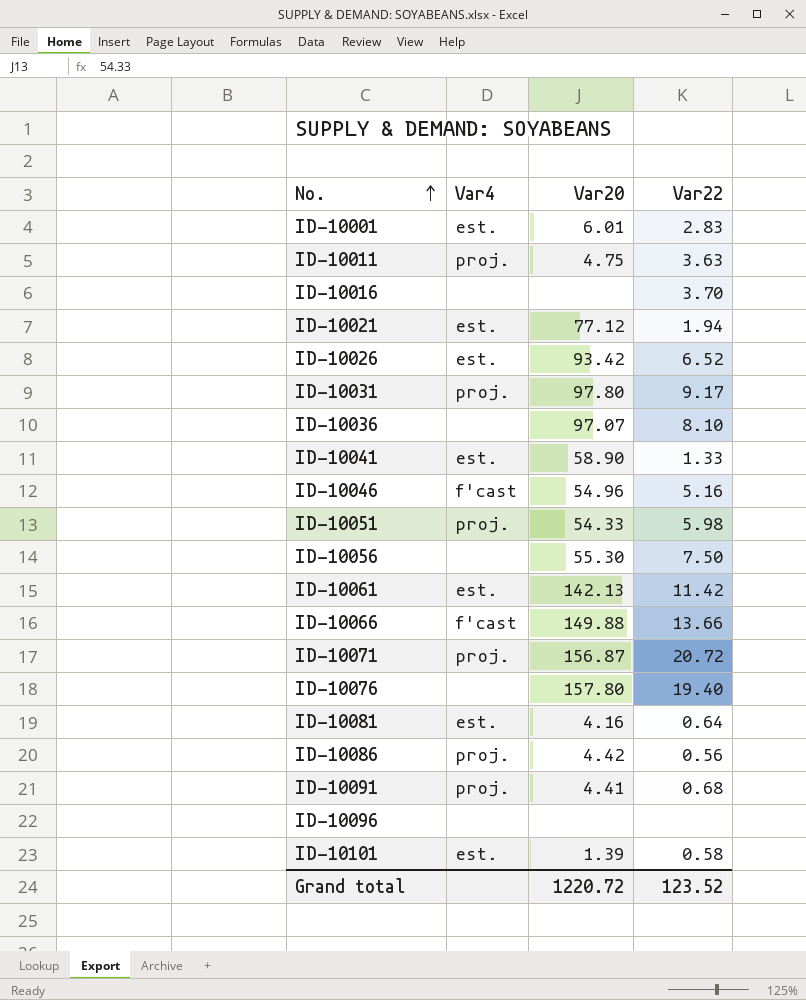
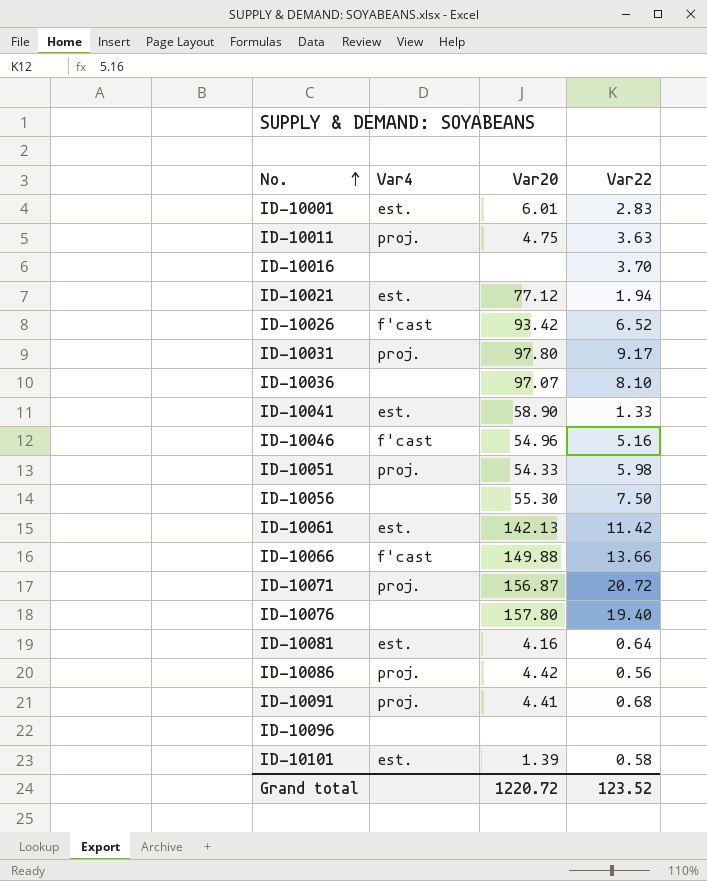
ID-10026 | Var4: est. -> f'cast

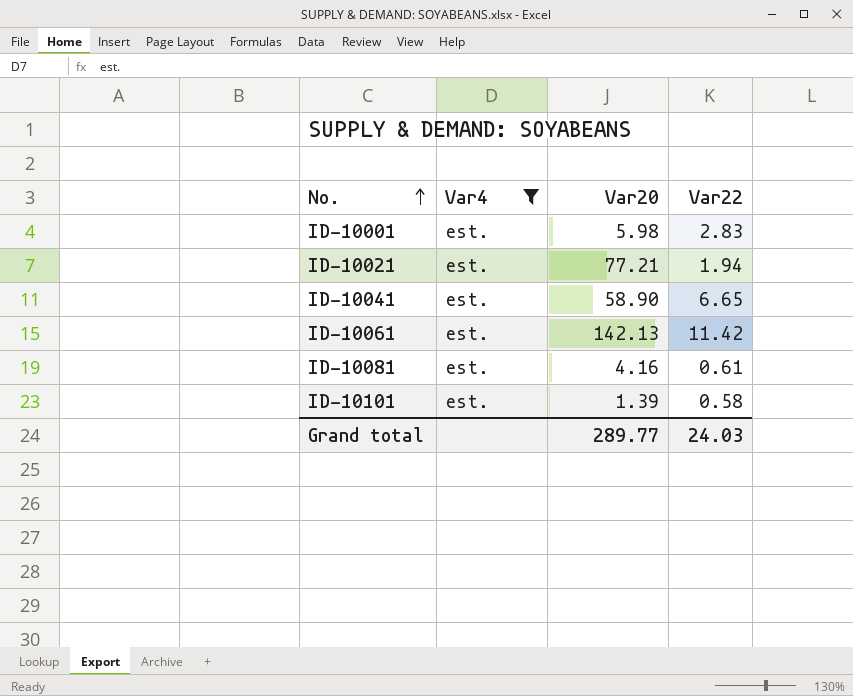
filter: none -> Var4 = est.
ID-10001 | Var20: 6.01 -> 5.98
ID-10021 | Var20: 77.12 -> 77.21
ID-10041 | Var22: 1.33 -> 6.65
ID-10081 | Var22: 0.64 -> 0.61
Grand total | Var20: 1220.72 -> 289.77
Grand total | Var22: 123.52 -> 24.03

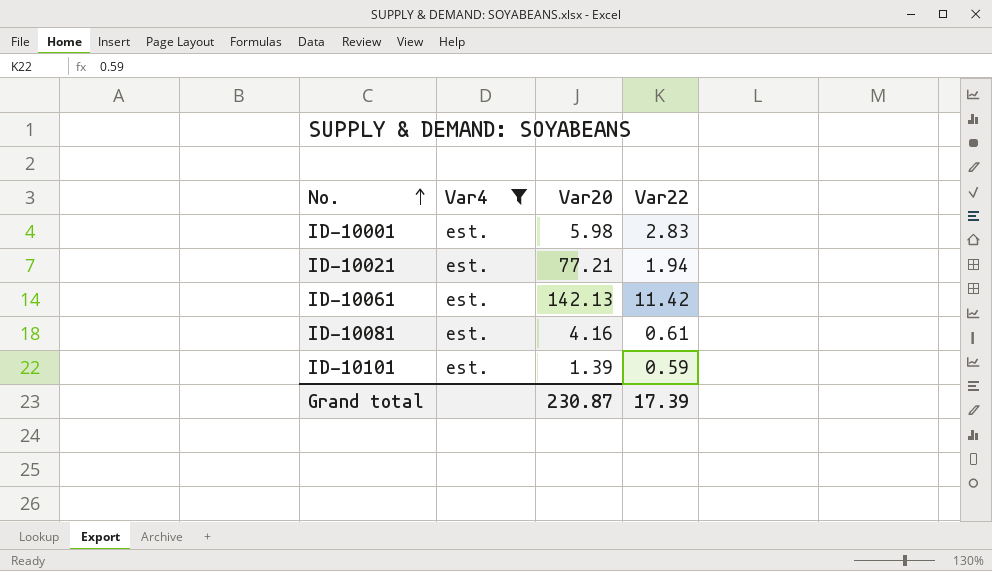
row ID-10041: est. | 58.90 | 6.65 -> none
ID-10101 | Var22: 0.58 -> 0.59
Grand total | Var20: 289.77 -> 230.87
Grand total | Var22: 24.03 -> 17.39

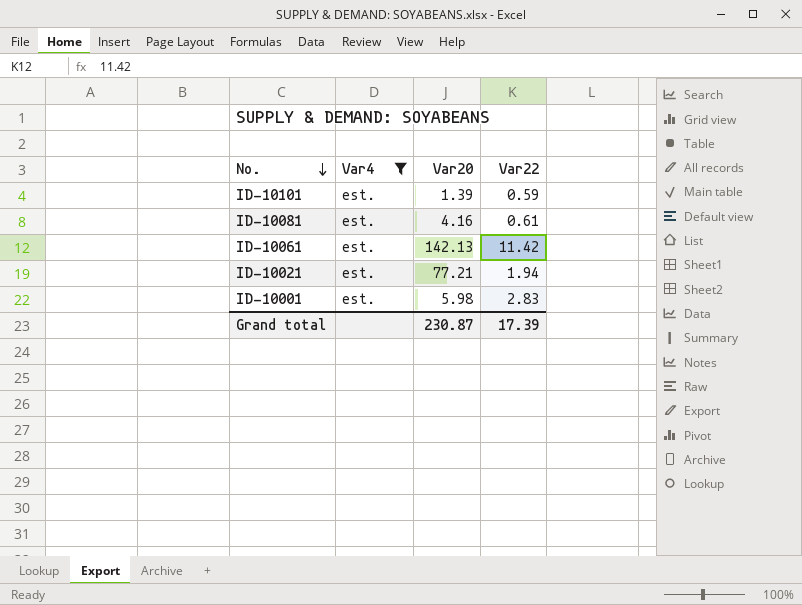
row order: No. ascending -> No. descending

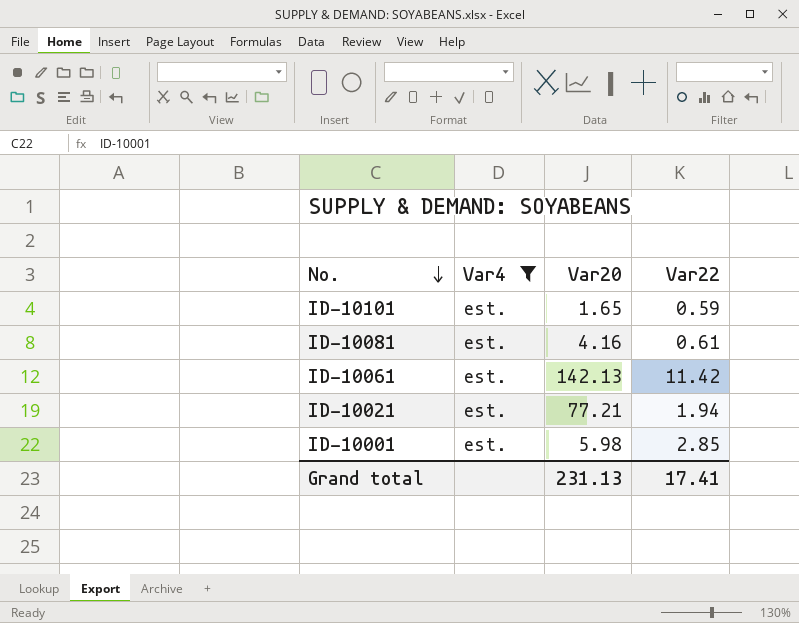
ID-10101 | Var20: 1.39 -> 1.65
ID-10001 | Var22: 2.83 -> 2.85
Grand total | Var20: 230.87 -> 231.13
Grand total | Var22: 17.39 -> 17.41

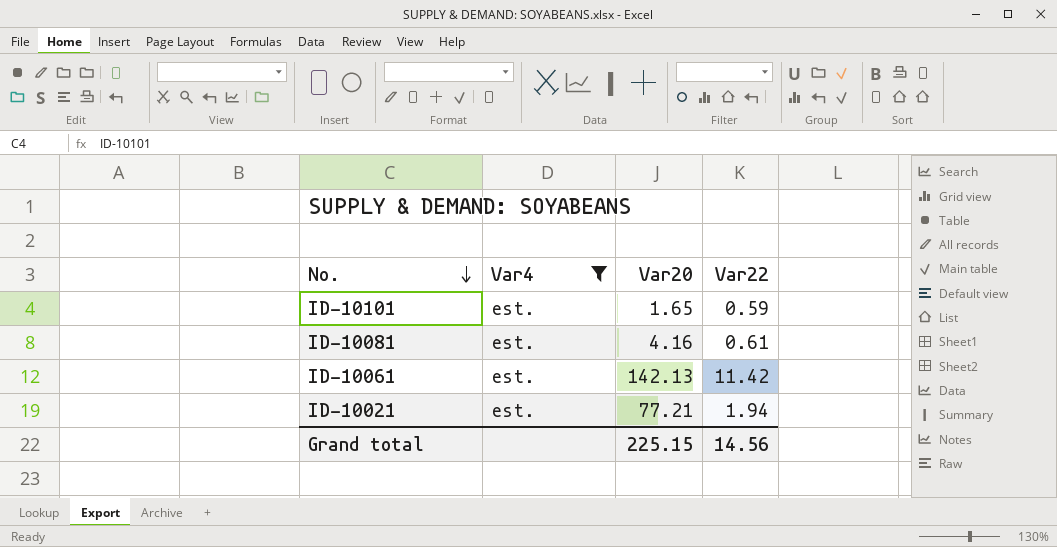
row ID-10001: est. | 5.98 | 2.85 -> none
Grand total | Var20: 231.13 -> 225.15
Grand total | Var22: 17.41 -> 14.56

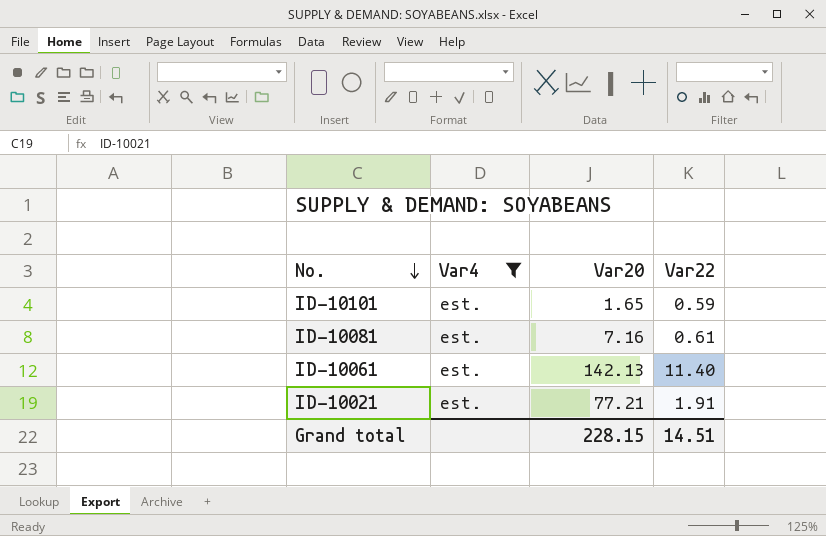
ID-10081 | Var20: 4.16 -> 7.16
ID-10061 | Var22: 11.42 -> 11.40
ID-10021 | Var22: 1.94 -> 1.91
Grand total | Var20: 225.15 -> 228.15
Grand total | Var22: 14.56 -> 14.51

